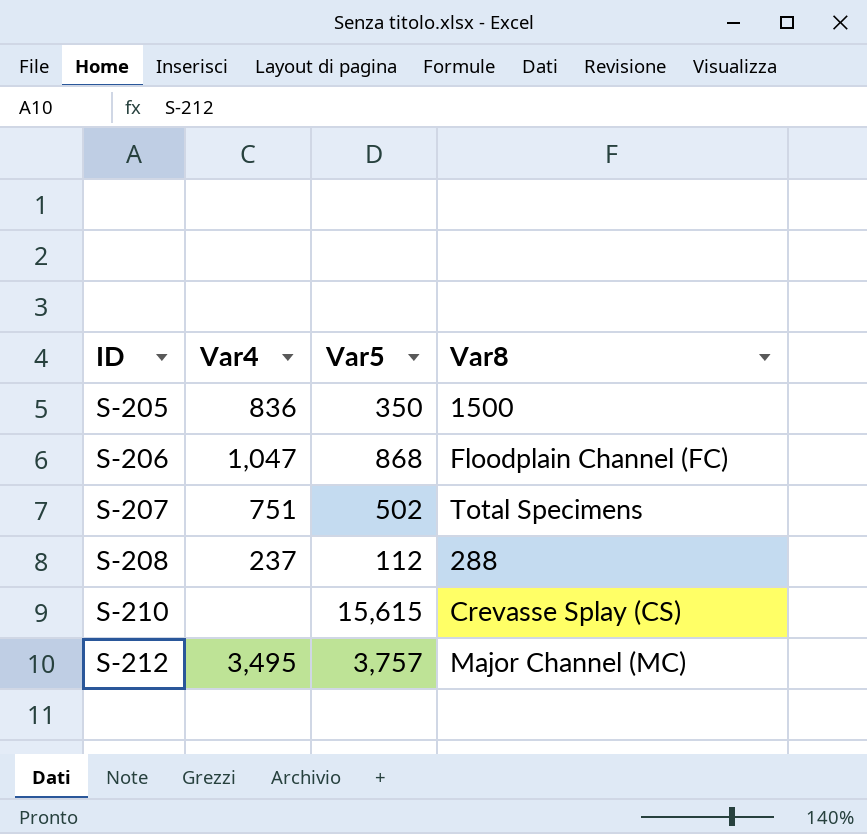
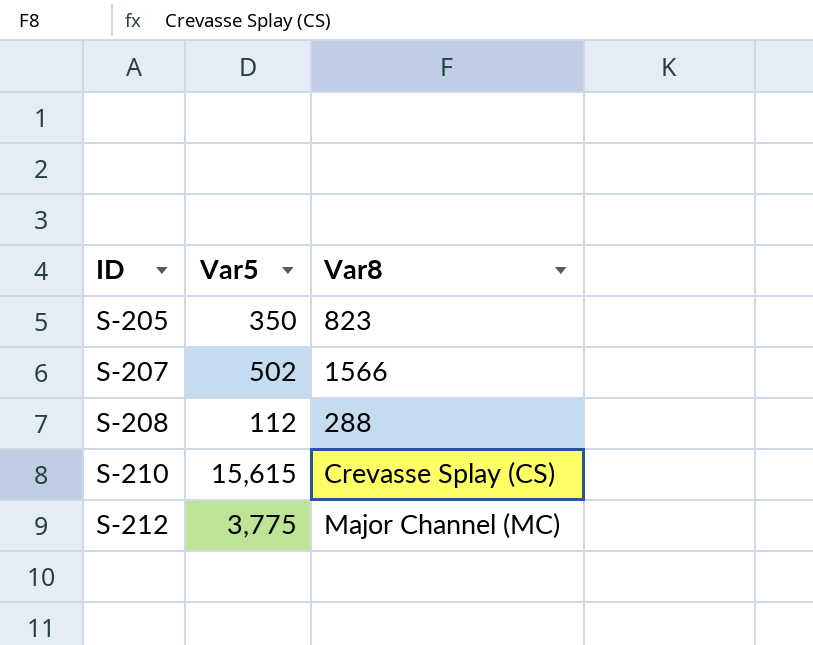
column Var4 | position: 2 -> none
row S-206: 1,047 | 868 | Floodplain Channel (FC) -> none
S-205 | Var8: 1500 -> 823
S-207 | Var8: Total Specimens -> 1566
S-212 | Var5: 3,757 -> 3,775

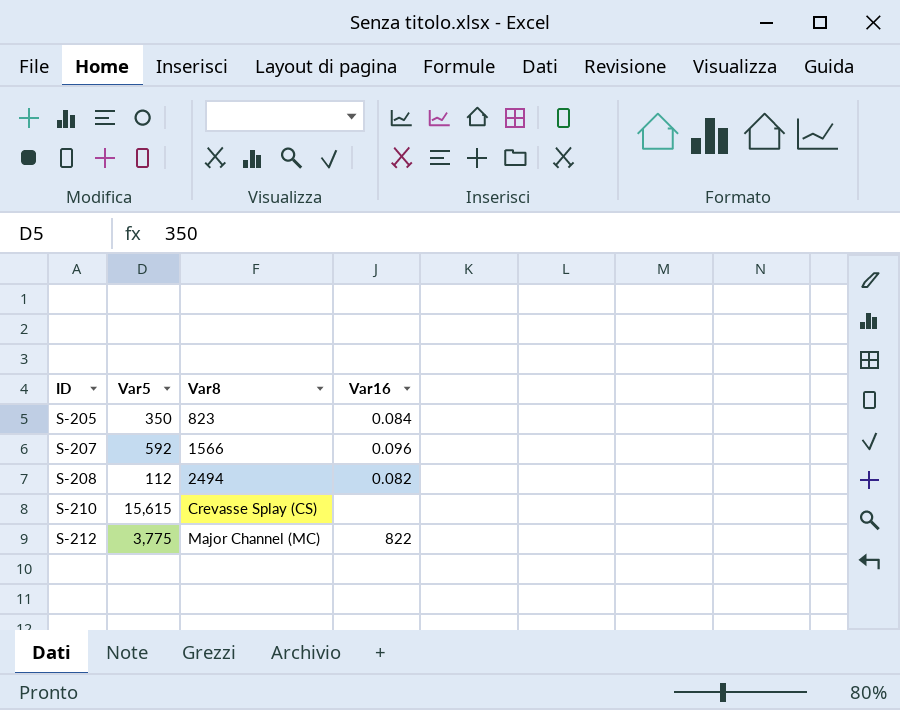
column Var16 | position: none -> 4
S-207 | Var5: 502 -> 592
S-208 | Var8: 288 -> 2494

